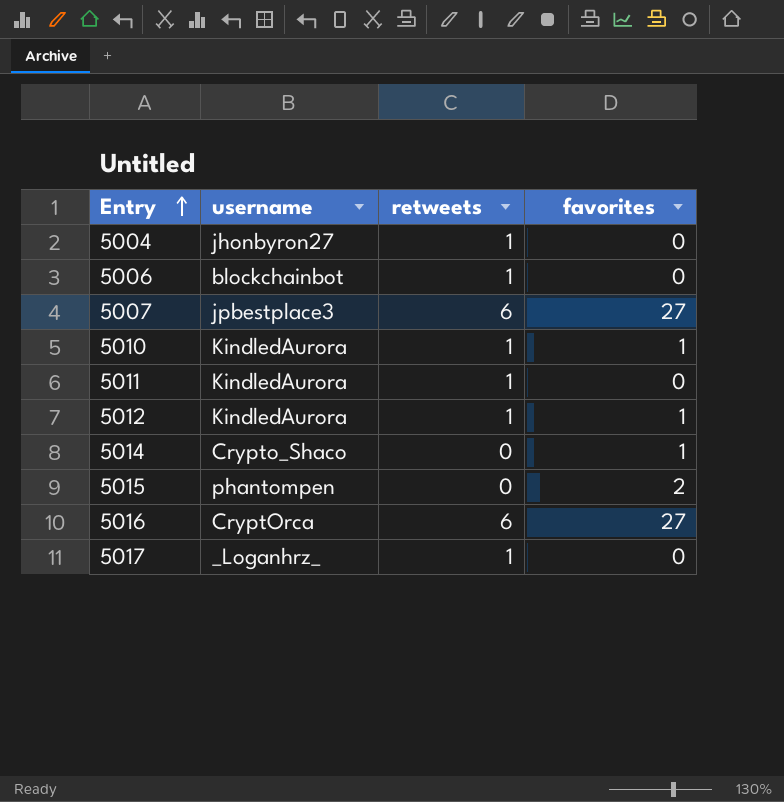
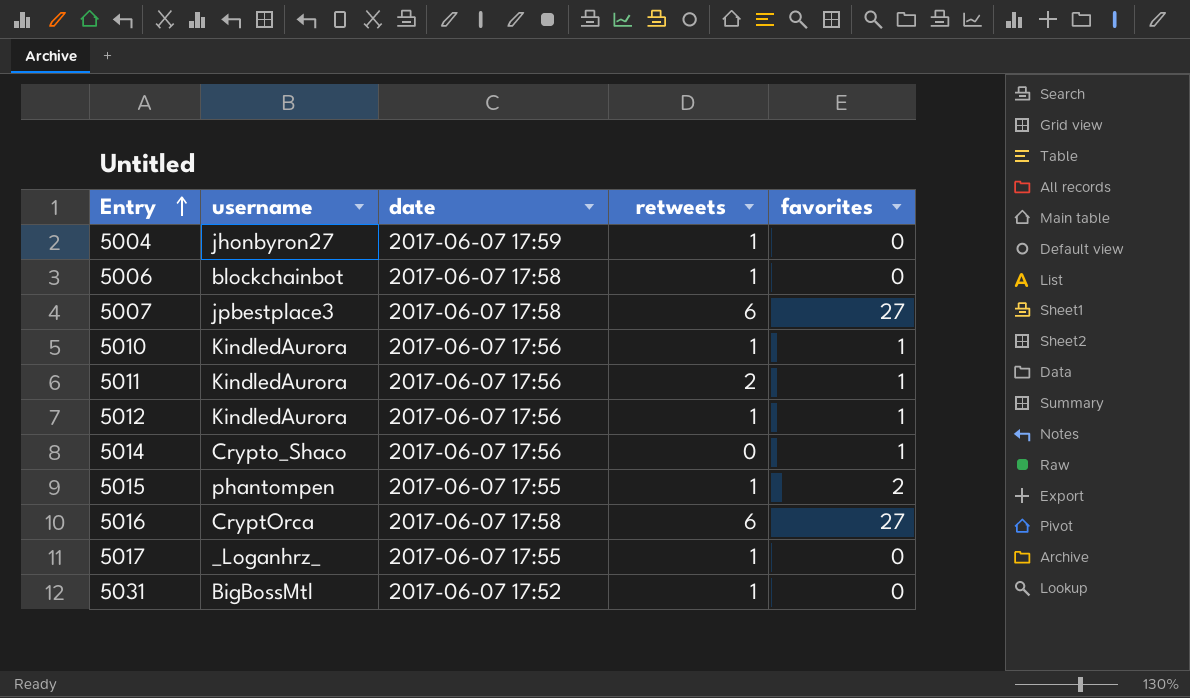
column date | position: none -> 3
5011 | retweets: 1 -> 2
5011 | favorites: 0 -> 1
5015 | retweets: 0 -> 1
row 5031: none -> BigBossMtl | 2017-06-07 17:52 | 1 | 0

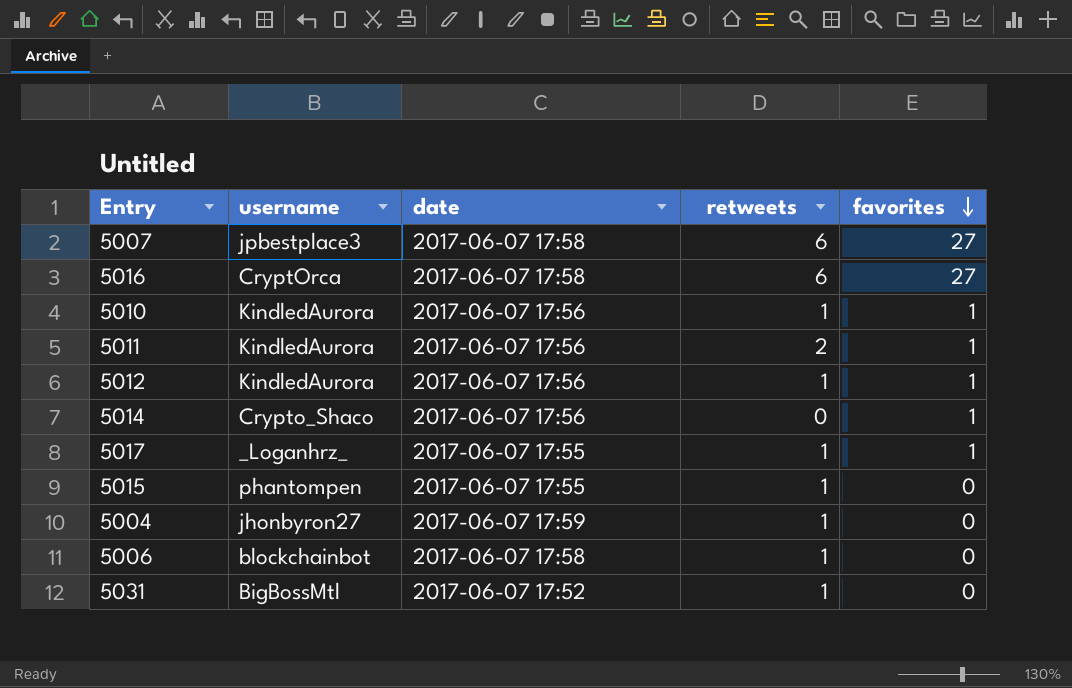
row order: Entry ascending -> favorites descending
5017 | favorites: 0 -> 1
5015 | favorites: 2 -> 0

